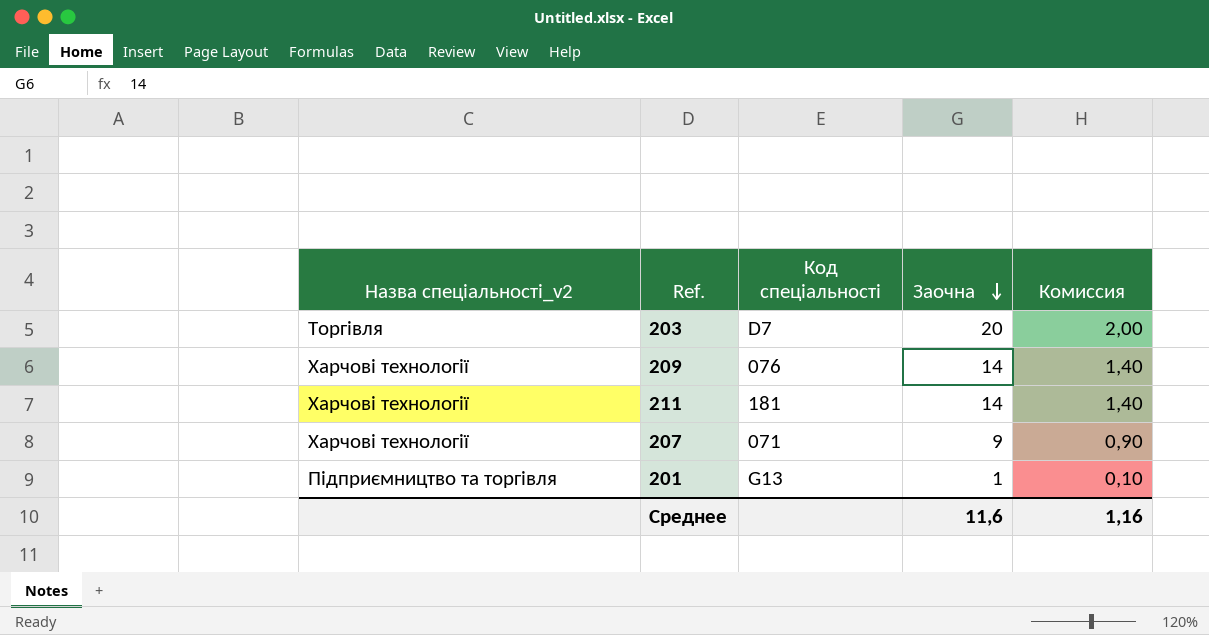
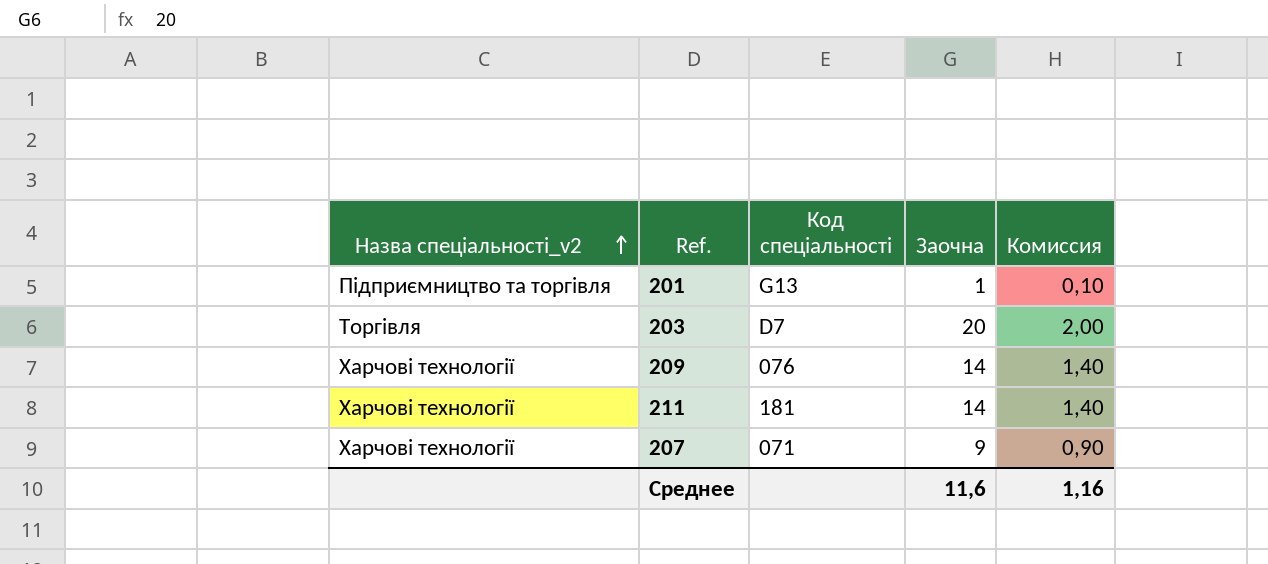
row order: Заочна descending -> Назва спеціальності_v2 ascending

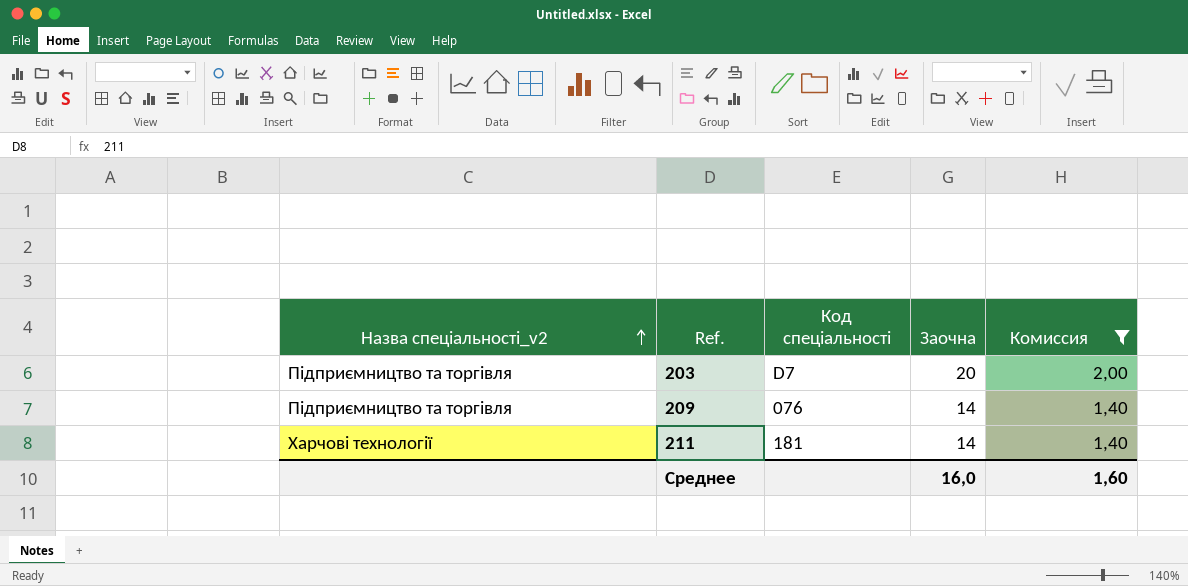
filter: none -> Комиссия >= 1,40
203 | Назва спеціальності_v2: Торгівля -> Підприємництво та торгівля
209 | Назва спеціальності_v2: Харчові технології -> Підприємництво та торгівля
Среднее | Заочна: 11,6 -> 16,0
Среднее | Комиссия: 1,16 -> 1,60

